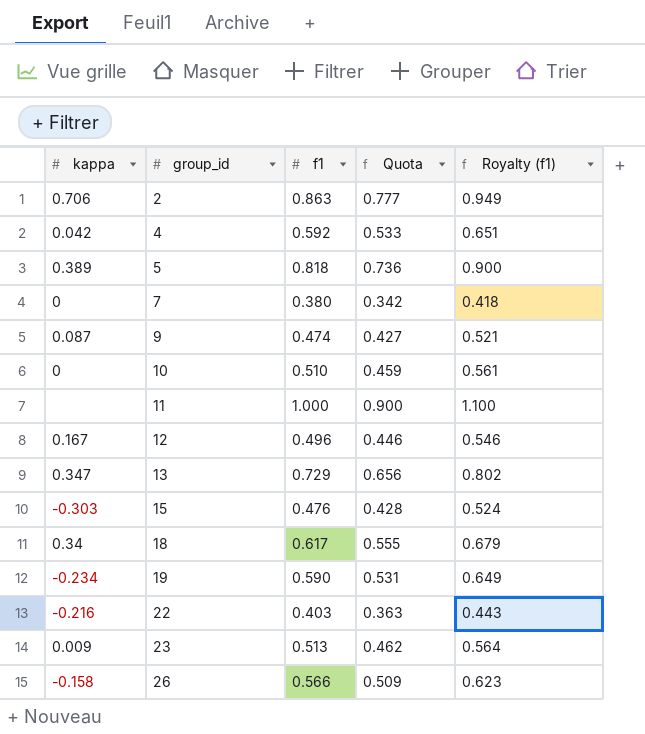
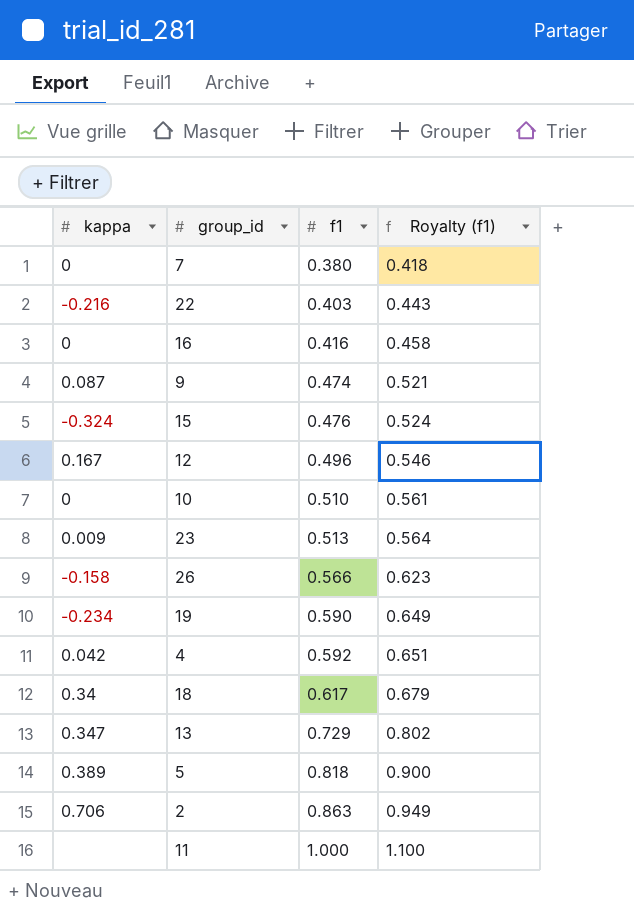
row order: group_id ascending -> f1 ascending
column Quota | formula: [f1] * 0.9 -> none
row 16: none -> 0 | 0.416 | 0.458
15 | kappa: -0.303 -> -0.324

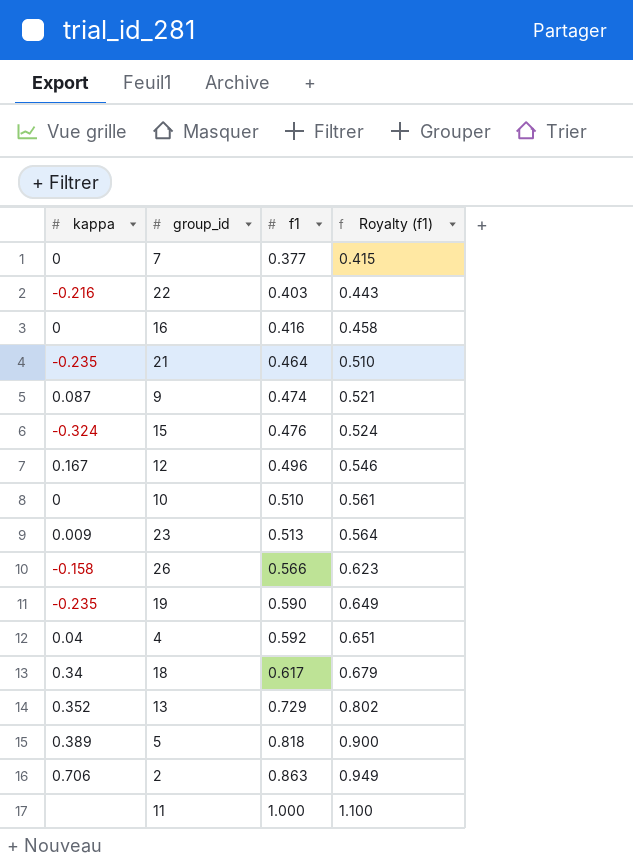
7 | f1: 0.380 -> 0.377
7 | Royalty (f1): 0.418 -> 0.415
row 21: none -> -0.235 | 0.464 | 0.510
19 | kappa: -0.234 -> -0.235
4 | kappa: 0.042 -> 0.04
13 | kappa: 0.347 -> 0.352

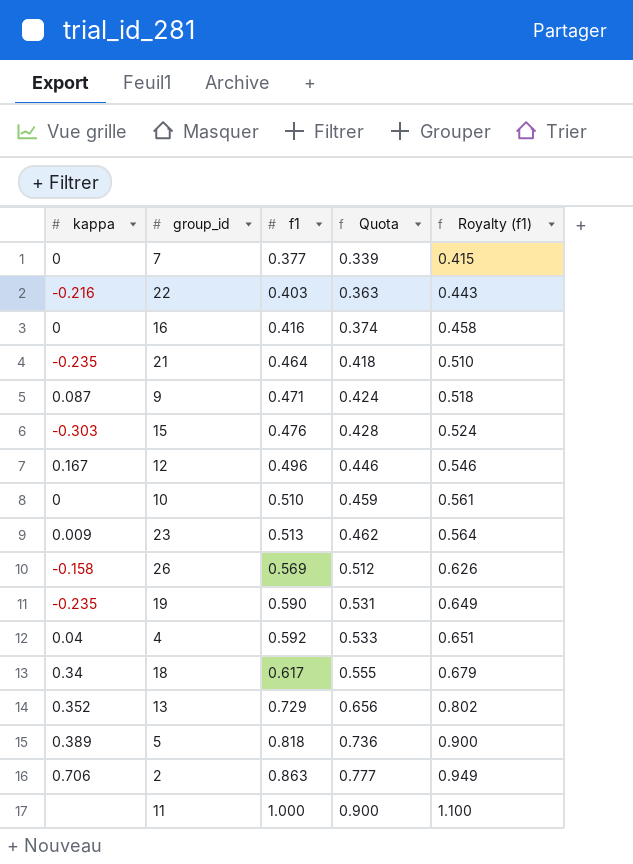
column Quota | formula: none -> [f1] * 0.9
9 | f1: 0.474 -> 0.471
9 | Royalty (f1): 0.521 -> 0.518
15 | kappa: -0.324 -> -0.303
26 | f1: 0.566 -> 0.569
26 | Royalty (f1): 0.623 -> 0.626

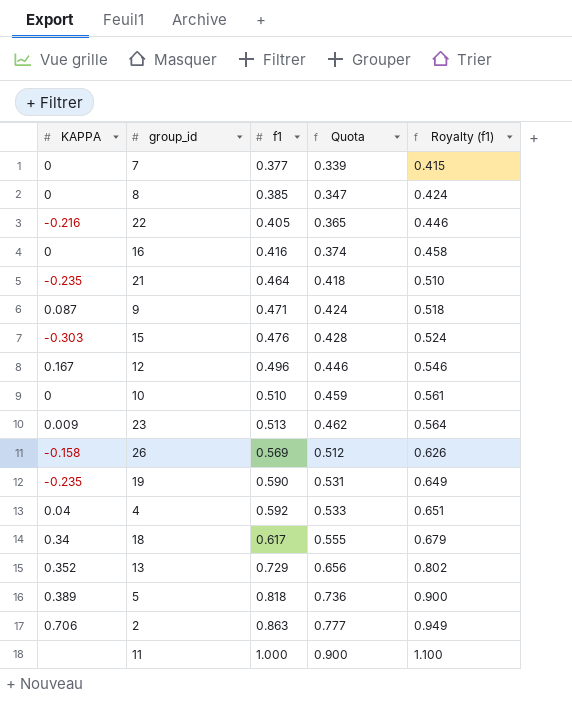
column name: kappa -> KAPPA
row 8: none -> 0 | 0.385 | 0.347 | 0.424
22 | f1: 0.403 -> 0.405
22 | Quota: 0.363 -> 0.365
22 | Royalty (f1): 0.443 -> 0.446

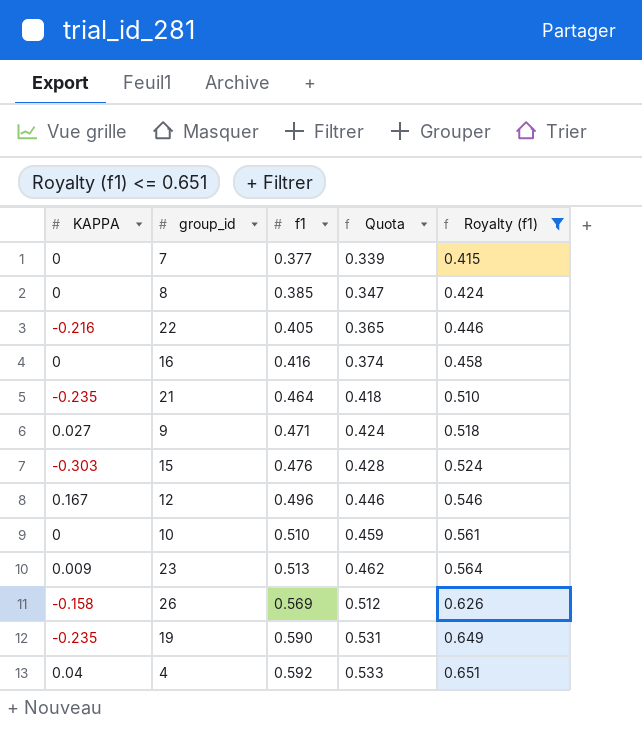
filter: none -> Royalty (f1) <= 0.651
9 | KAPPA: 0.087 -> 0.027

